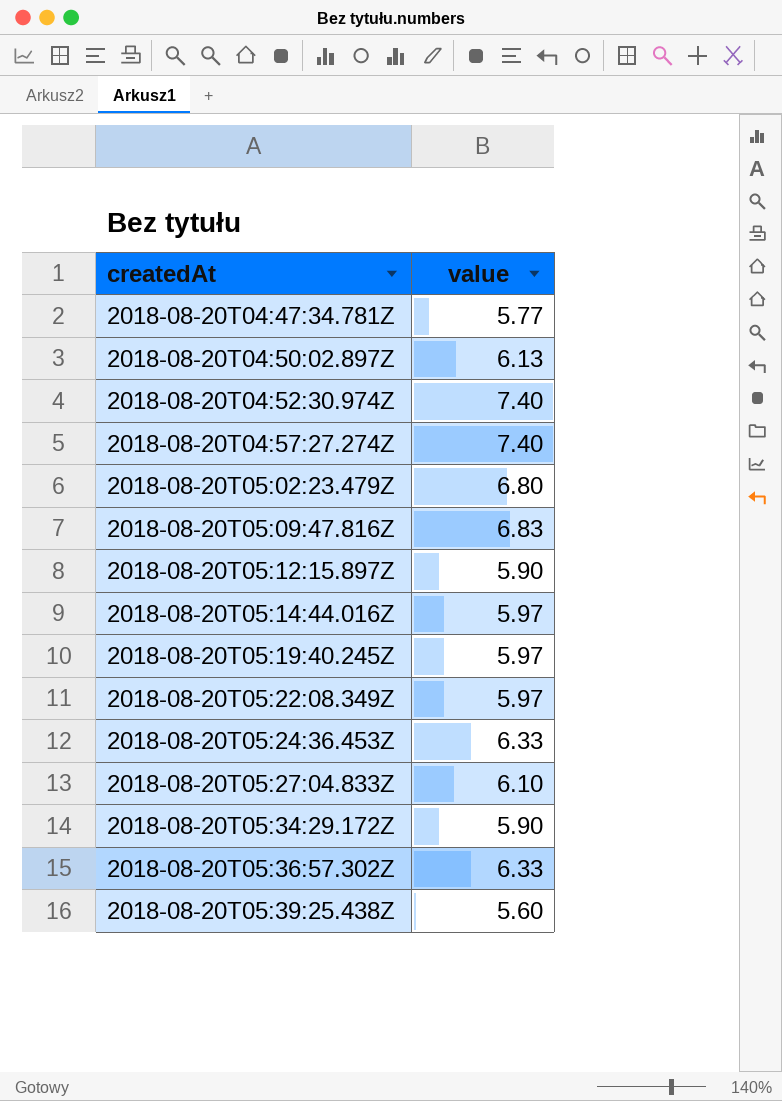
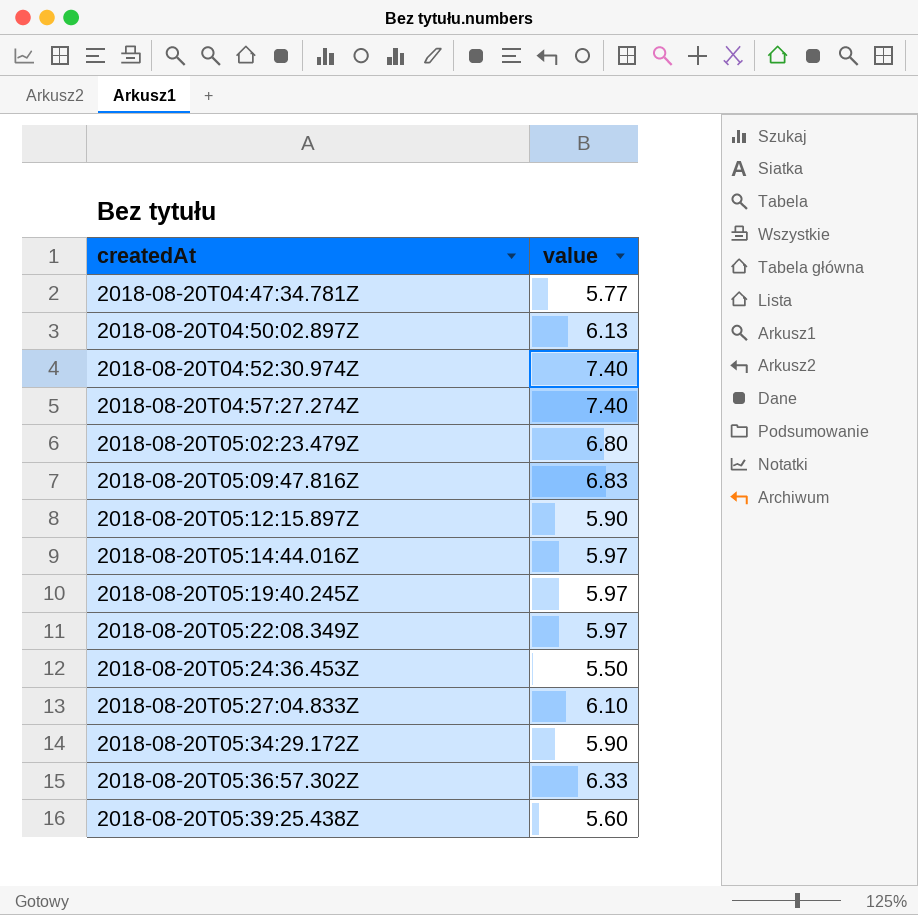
2018-08-20T05:24:36.453Z | value: 6.33 -> 5.50

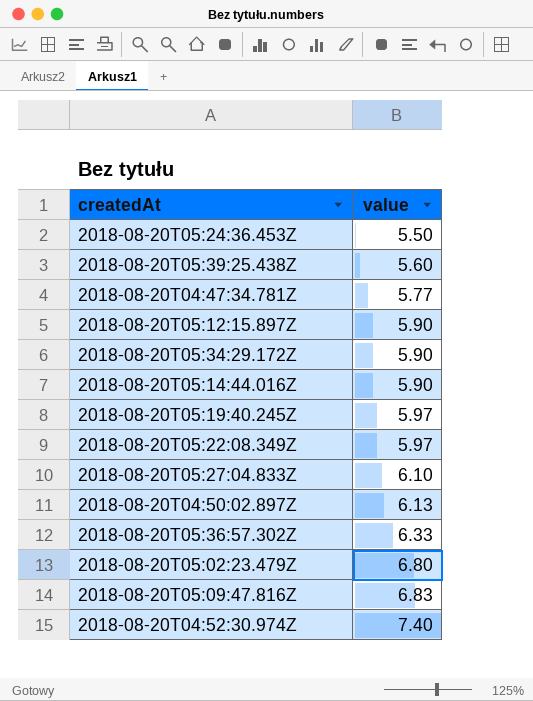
row order: createdAt ascending -> value ascending
row 2018-08-20T04:57:27.274Z: 7.40 -> none
2018-08-20T05:14:44.016Z | value: 5.97 -> 5.90

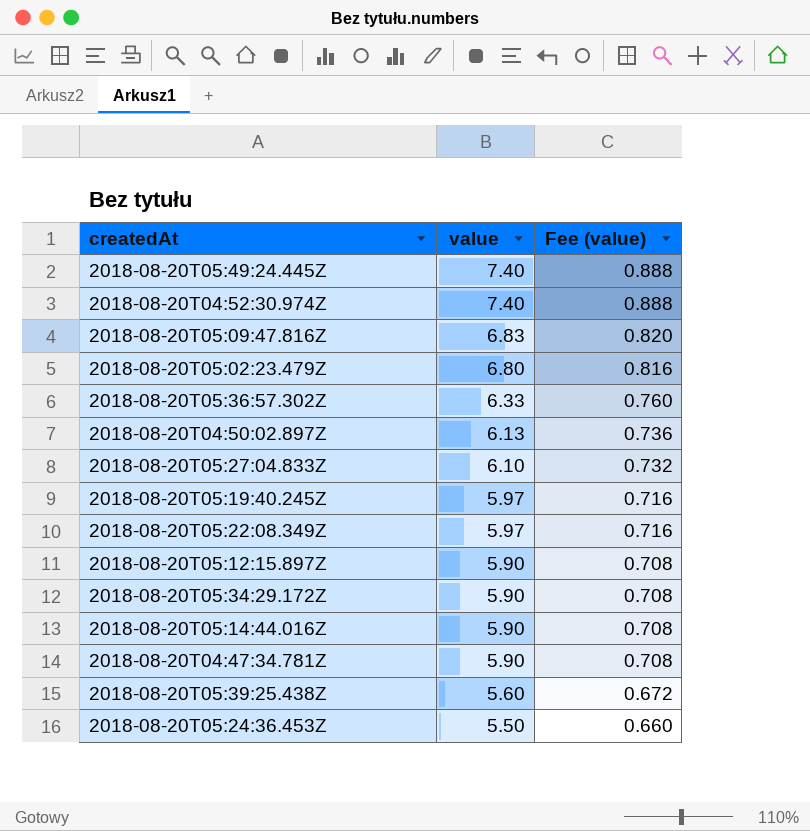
row order: value ascending -> value descending
column Fee (value) | formula: none -> [value] * 0.12
row 2018-08-20T05:49:24.445Z: none -> 7.40 | 0.888
2018-08-20T04:47:34.781Z | value: 5.77 -> 5.90

